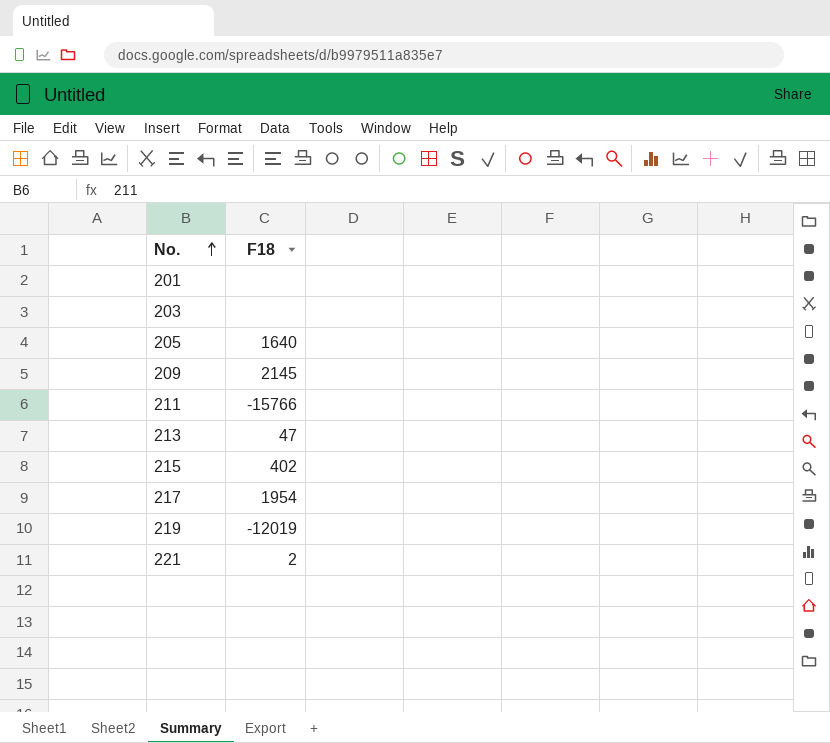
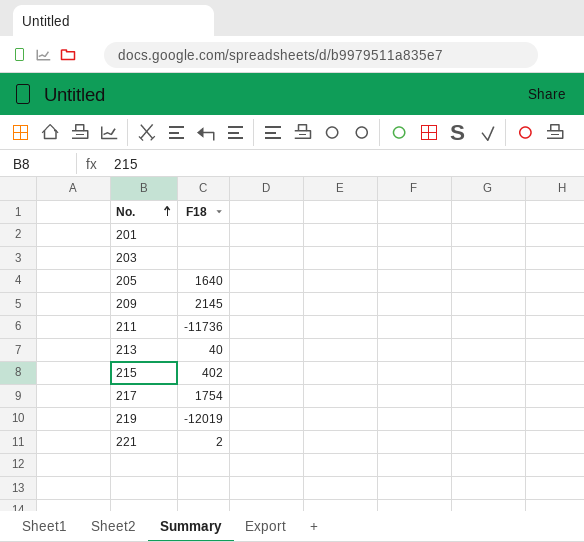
211 | F18: -15766 -> -11736
213 | F18: 47 -> 40
217 | F18: 1954 -> 1754

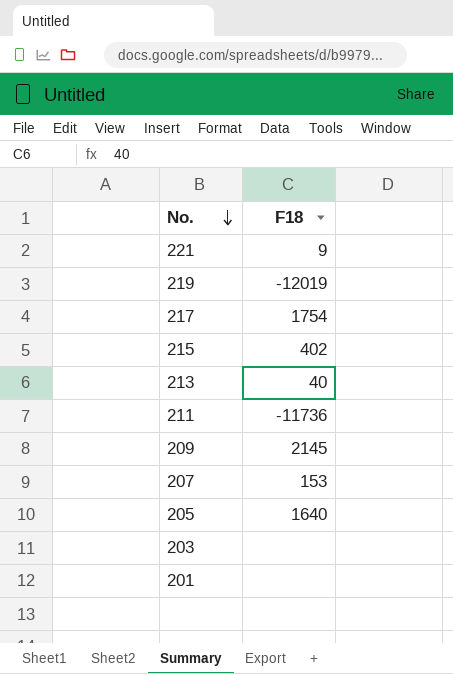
row order: No. ascending -> No. descending
221 | F18: 2 -> 9
row 207: none -> 153

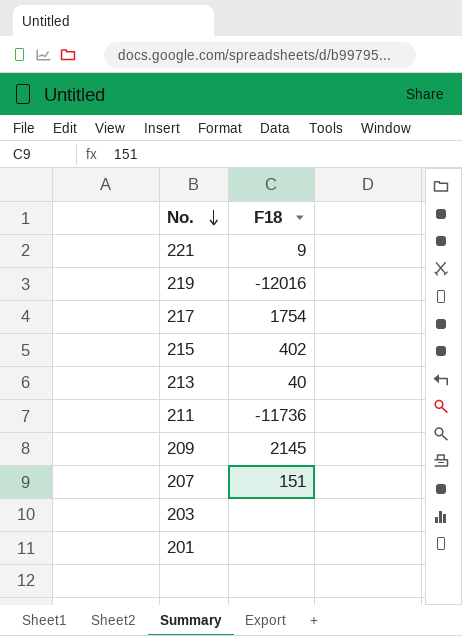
row 205: 1640 -> none
219 | F18: -12019 -> -12016
207 | F18: 153 -> 151

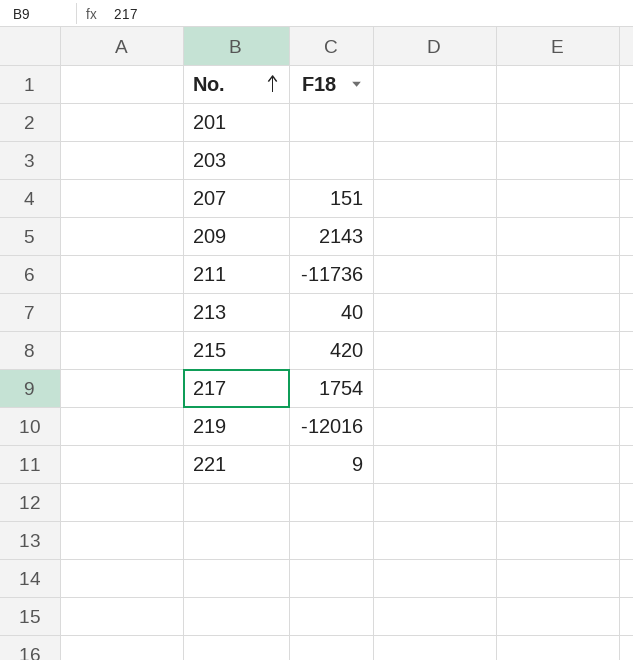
row order: No. descending -> No. ascending
209 | F18: 2145 -> 2143
215 | F18: 402 -> 420

